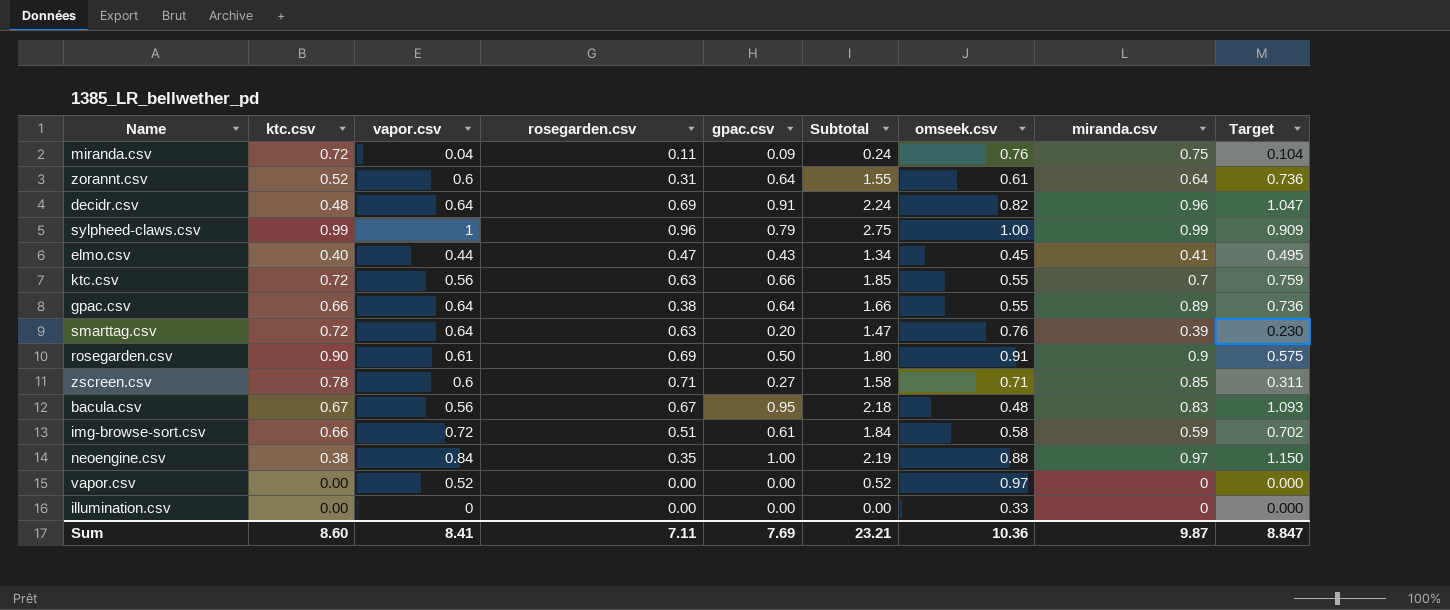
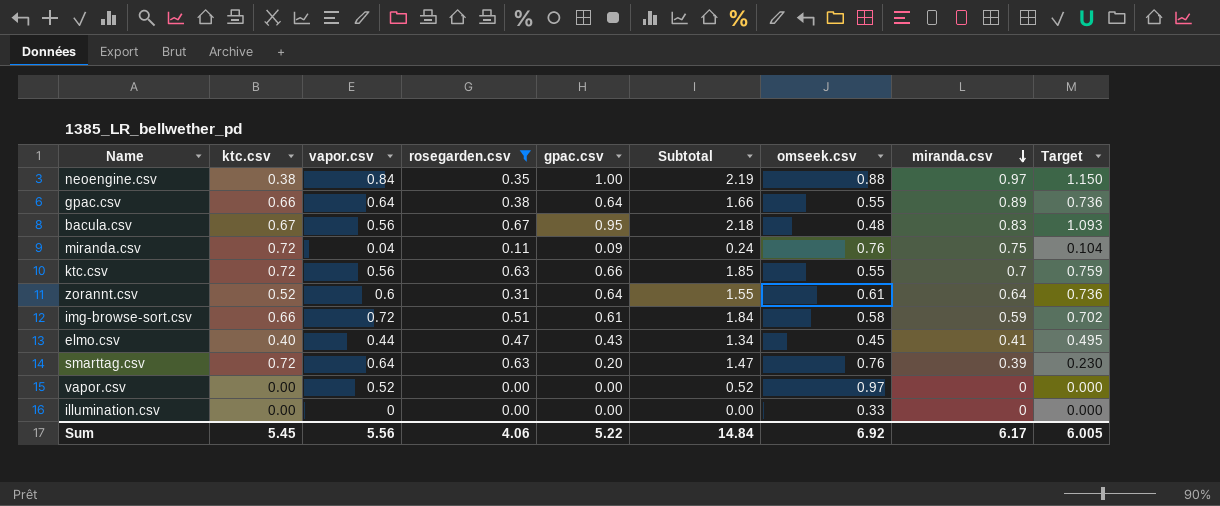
filter: none -> rosegarden.csv <= 0.67
row order: none -> miranda.csv descending
Sum | ktc.csv: 8.60 -> 5.45
Sum | vapor.csv: 8.41 -> 5.56
Sum | rosegarden.csv: 7.11 -> 4.06
Sum | gpac.csv: 7.69 -> 5.22
Sum | Subtotal: 23.21 -> 14.84
Sum | omseek.csv: 10.36 -> 6.92
Sum | miranda.csv: 9.87 -> 6.17
Sum | Target: 8.847 -> 6.005

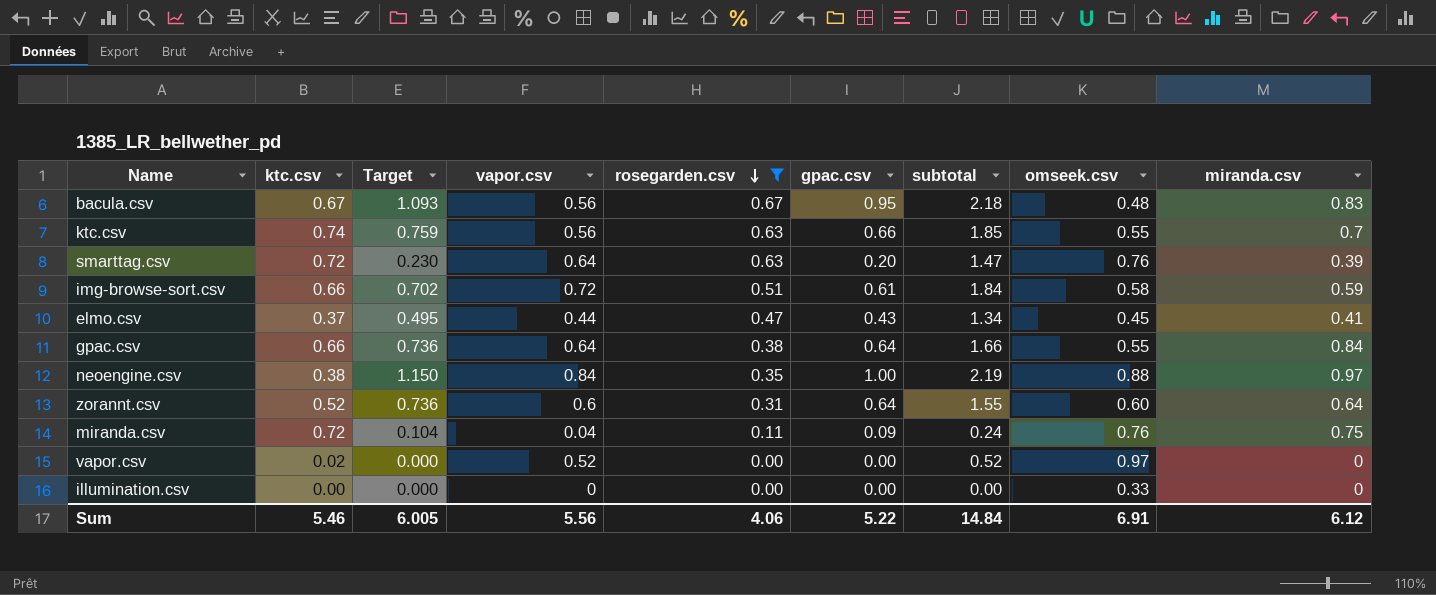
row order: miranda.csv descending -> rosegarden.csv descending
column Target | position: 9 -> 3
column name: Subtotal -> subtotal
ktc.csv | ktc.csv: 0.72 -> 0.74
elmo.csv | ktc.csv: 0.40 -> 0.37
gpac.csv | miranda.csv: 0.89 -> 0.84
zorannt.csv | omseek.csv: 0.61 -> 0.60
vapor.csv | ktc.csv: 0.00 -> 0.02
Sum | ktc.csv: 5.45 -> 5.46
Sum | omseek.csv: 6.92 -> 6.91
Sum | miranda.csv: 6.17 -> 6.12

